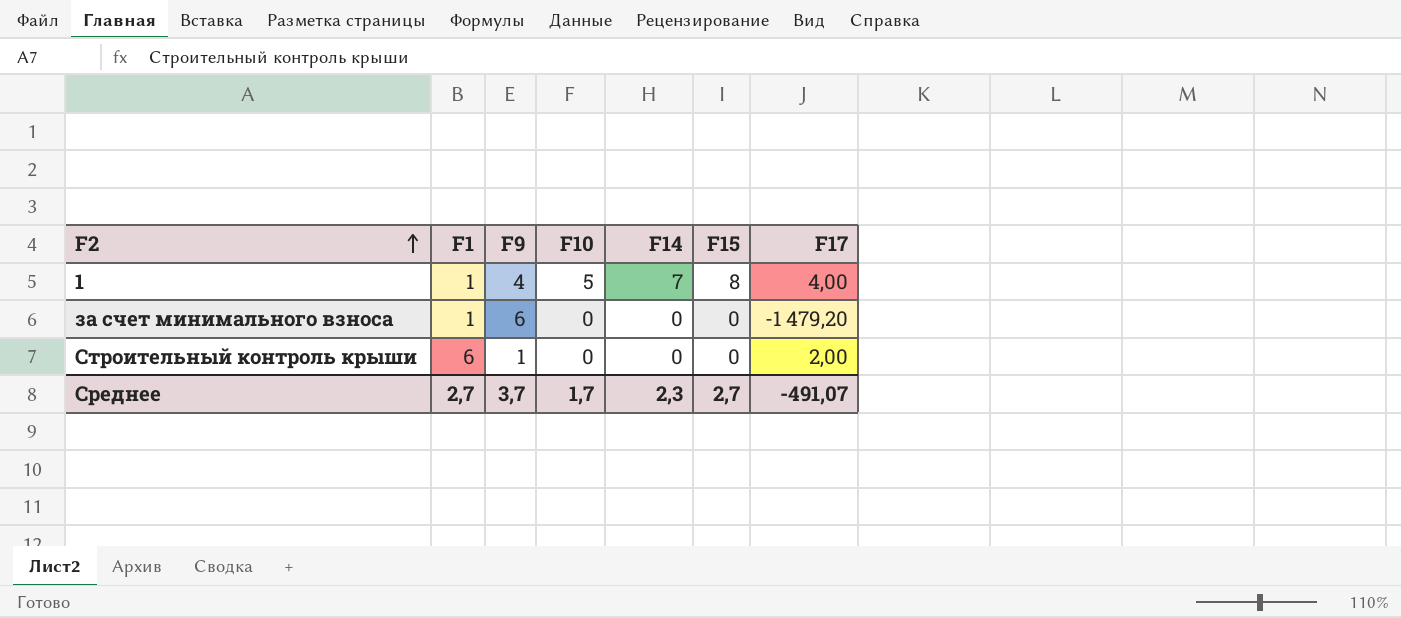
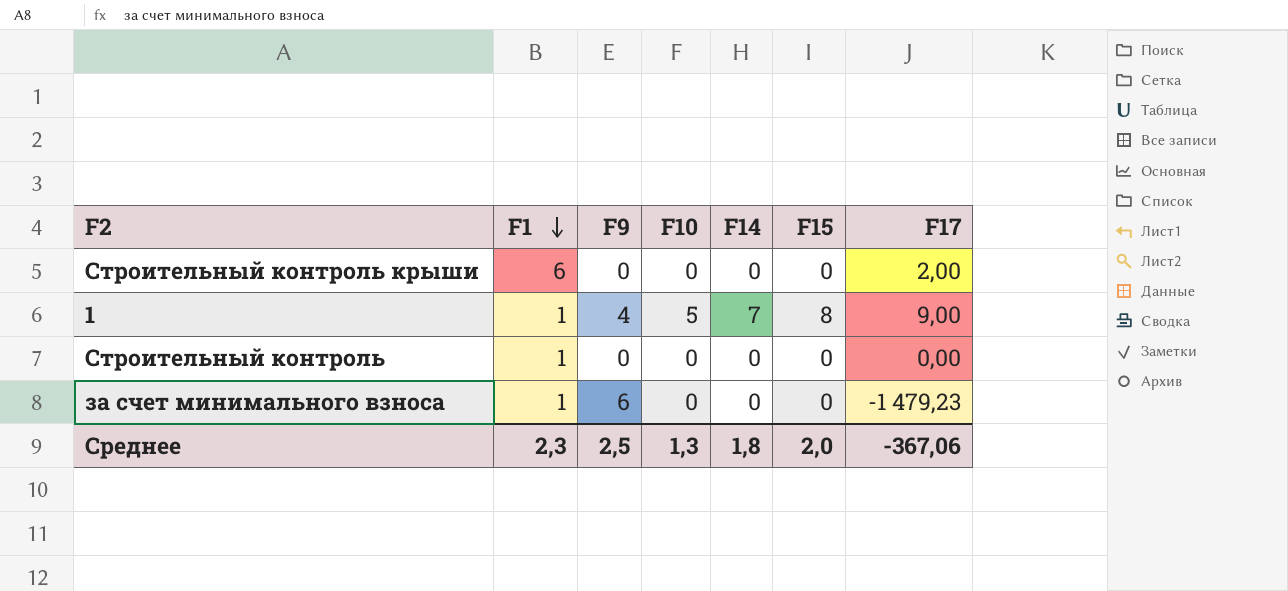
row order: F2 ascending -> F1 descending
Строительный контроль крыши | F9: 1 -> 0
1 | F17: 4,00 -> 9,00
row Строительный контроль: none -> 1 | 0 | 0 | 0 | 0 | 0,00
за счет минимального взноса | F17: -1 479,20 -> -1 479,23
Среднее | F1: 2,7 -> 2,3
Среднее | F9: 3,7 -> 2,5
Среднее | F10: 1,7 -> 1,3
Среднее | F14: 2,3 -> 1,8
Среднее | F15: 2,7 -> 2,0
Среднее | F17: -491,07 -> -367,06

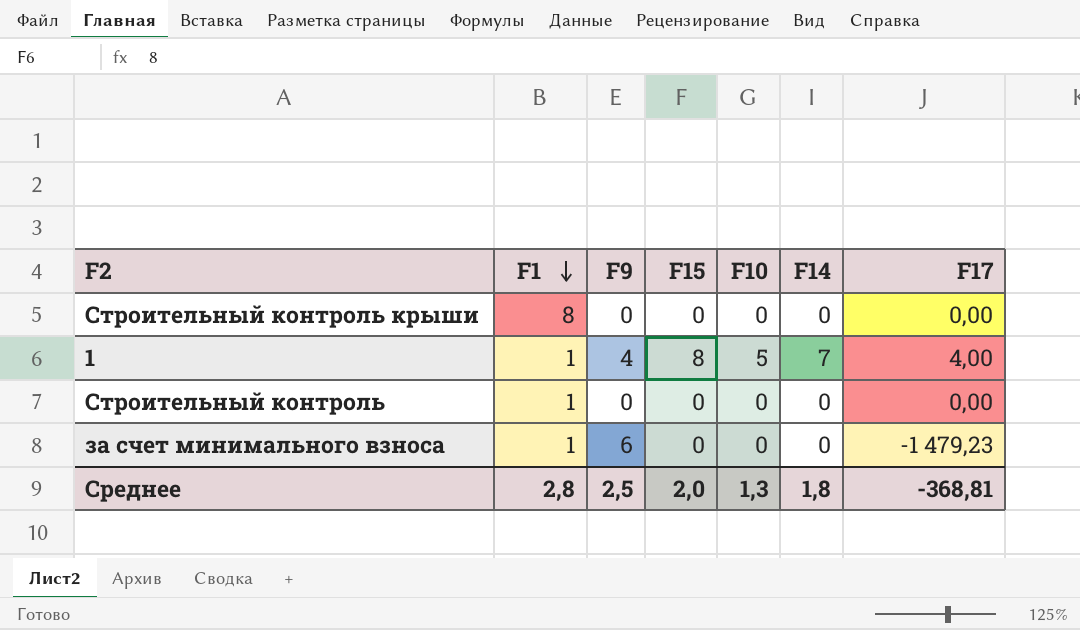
column F15 | position: 6 -> 4
Строительный контроль крыши | F1: 6 -> 8
Строительный контроль крыши | F17: 2,00 -> 0,00
1 | F17: 9,00 -> 4,00
Среднее | F1: 2,3 -> 2,8
Среднее | F17: -367,06 -> -368,81

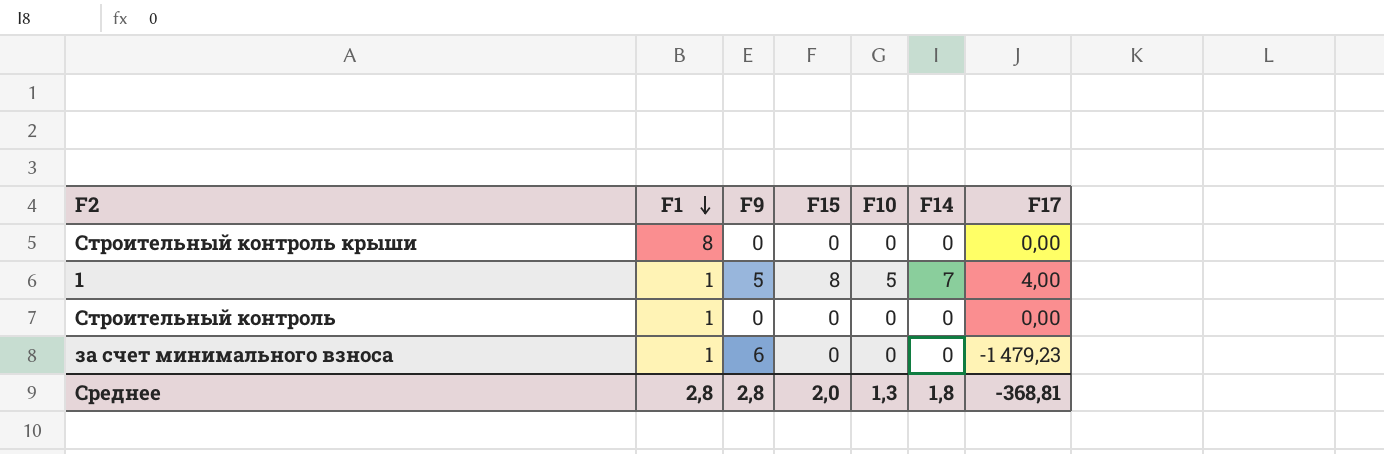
1 | F9: 4 -> 5
Среднее | F9: 2,5 -> 2,8

